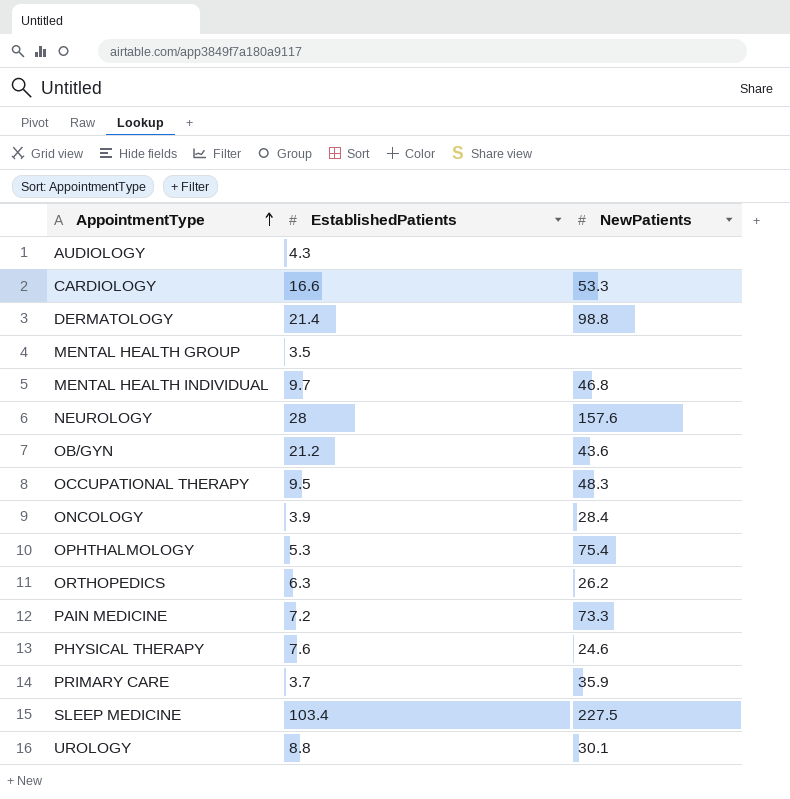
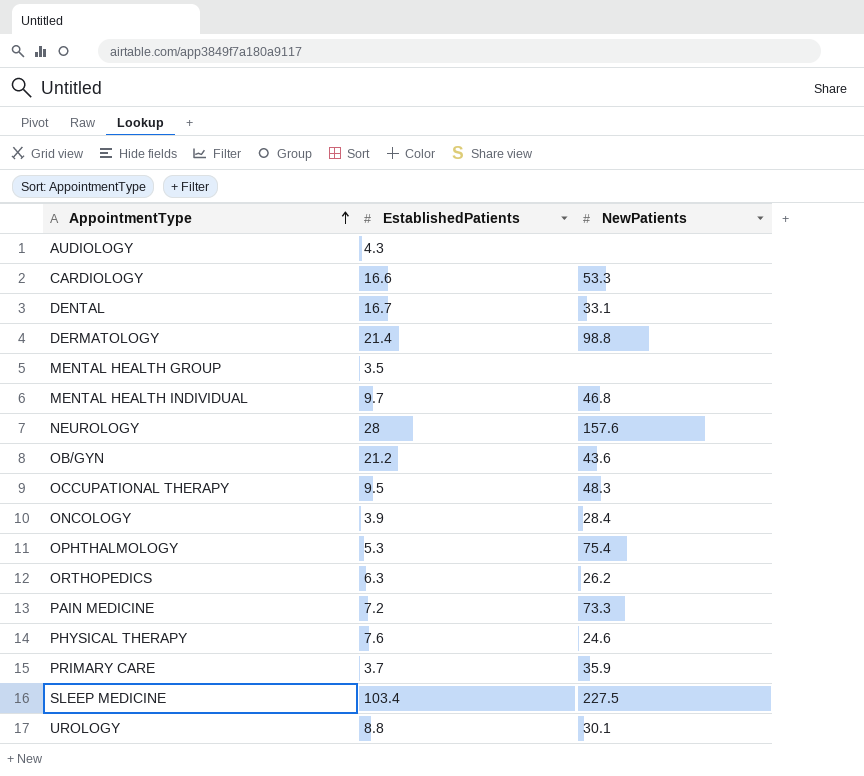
row DENTAL: none -> 16.7 | 33.1

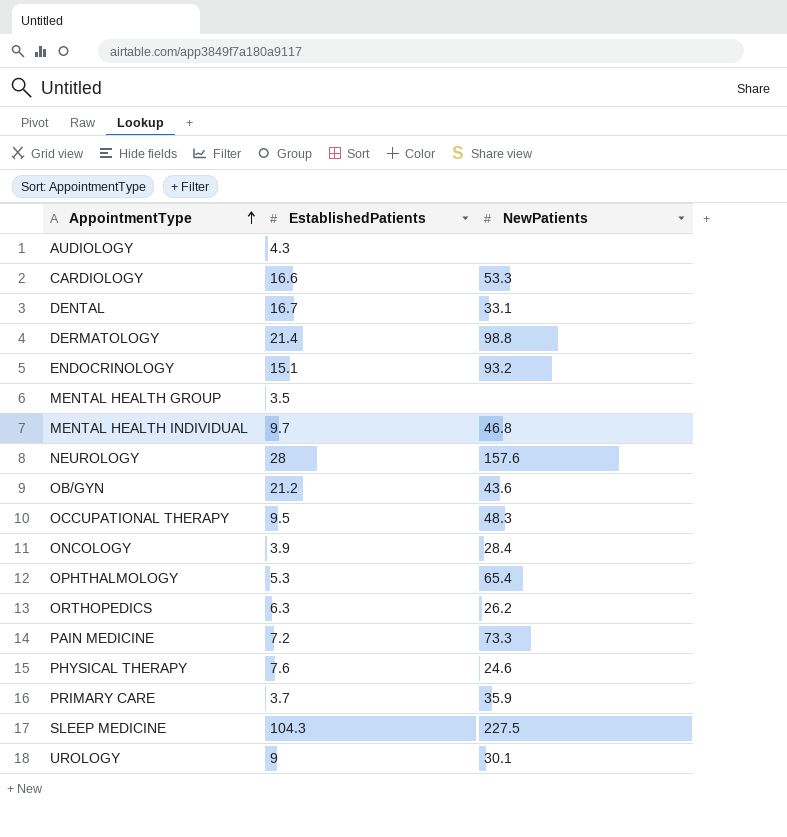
row ENDOCRINOLOGY: none -> 15.1 | 93.2
OPHTHALMOLOGY | NewPatients: 75.4 -> 65.4
SLEEP MEDICINE | EstablishedPatients: 103.4 -> 104.3
UROLOGY | EstablishedPatients: 8.8 -> 9

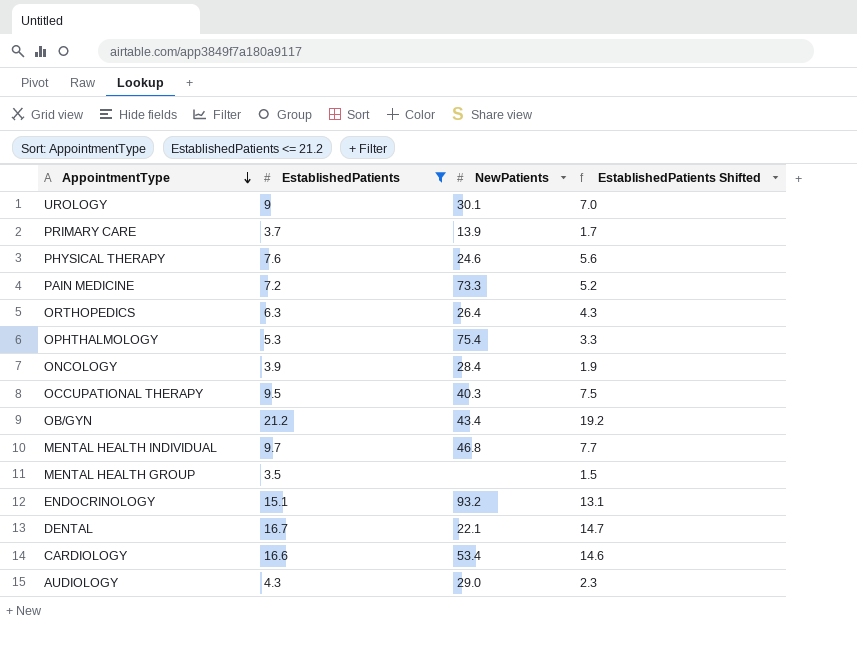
filter: none -> EstablishedPatients <= 21.2
row order: AppointmentType ascending -> AppointmentType descending
column EstablishedPatients Shifted | formula: none -> [EstablishedPatients] - 2
PRIMARY CARE | NewPatients: 35.9 -> 13.9
ORTHOPEDICS | NewPatients: 26.2 -> 26.4
OPHTHALMOLOGY | NewPatients: 65.4 -> 75.4
OCCUPATIONAL THERAPY | NewPatients: 48.3 -> 40.3
OB/GYN | NewPatients: 43.6 -> 43.4
DENTAL | NewPatients: 33.1 -> 22.1
CARDIOLOGY | NewPatients: 53.3 -> 53.4
AUDIOLOGY | NewPatients: none -> 29.0

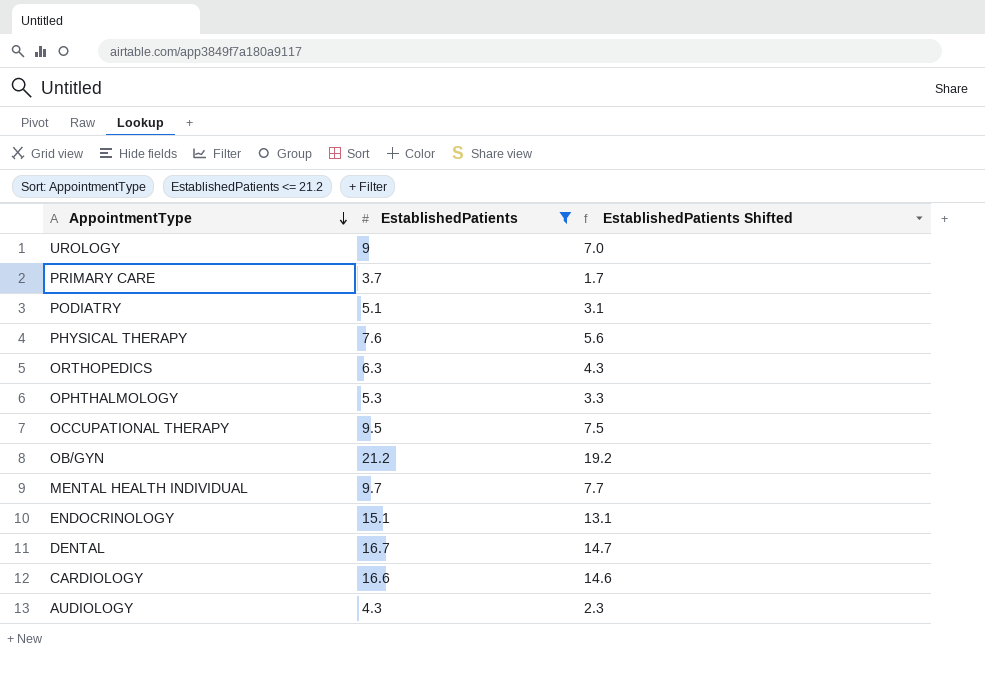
column NewPatients | position: 3 -> none
row PAIN MEDICINE: 7.2 | 73.3 | 5.2 -> none
row ONCOLOGY: 3.9 | 28.4 | 1.9 -> none
row MENTAL HEALTH GROUP: 3.5 | none | 1.5 -> none
row PODIATRY: none -> 5.1 | 3.1

